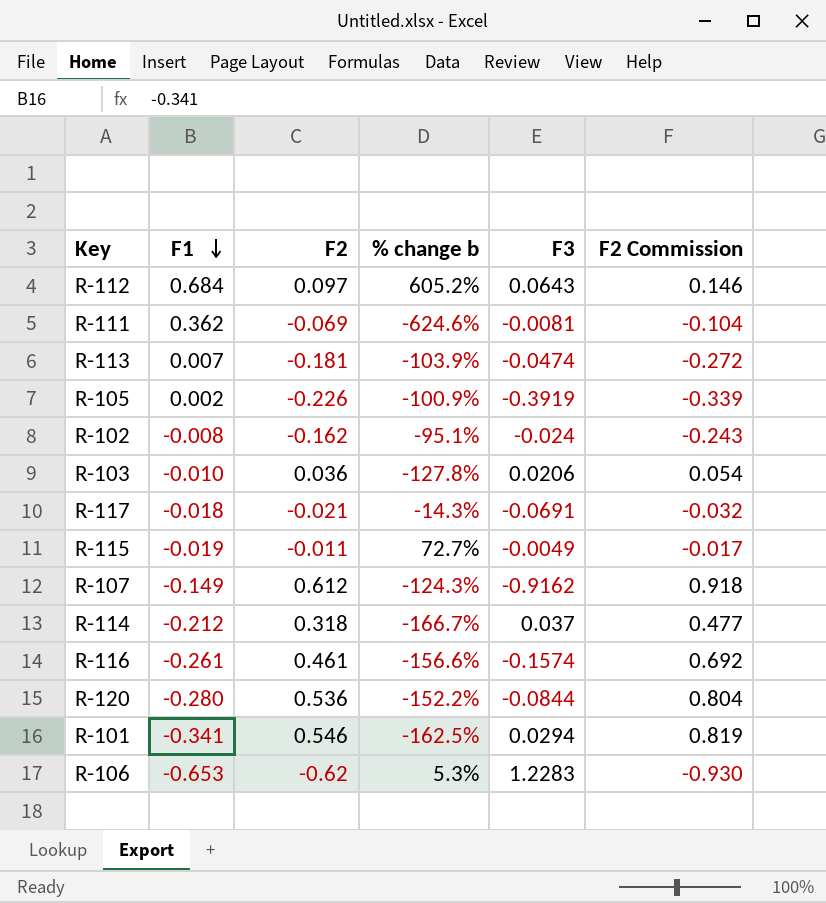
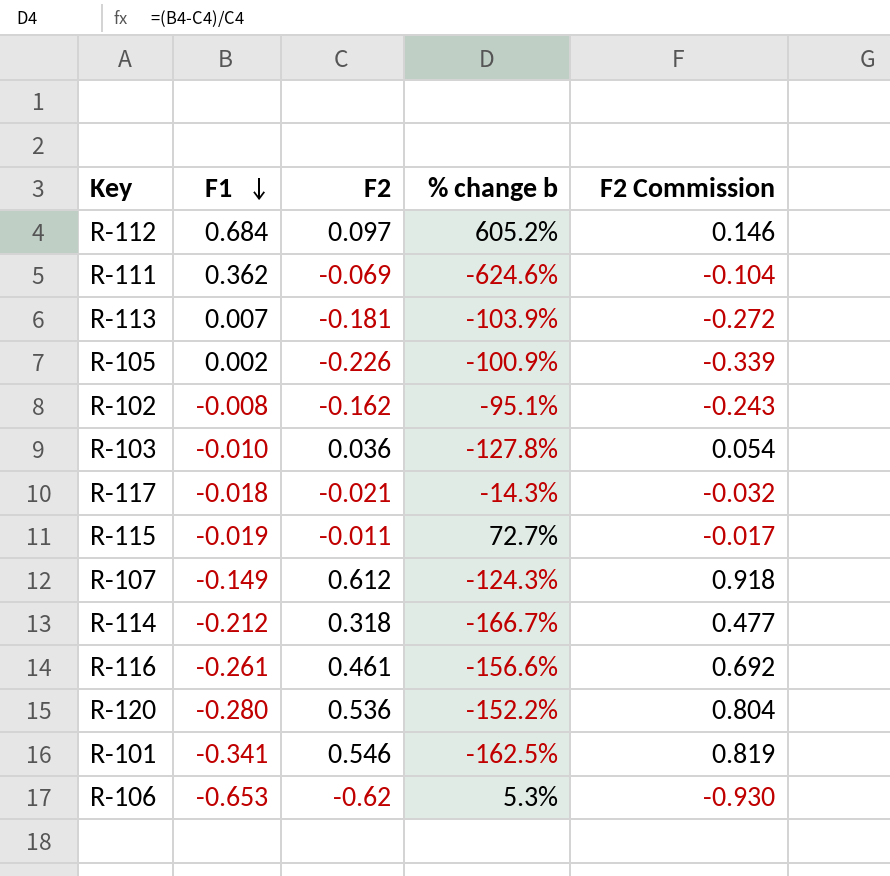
column F3 | position: 5 -> none

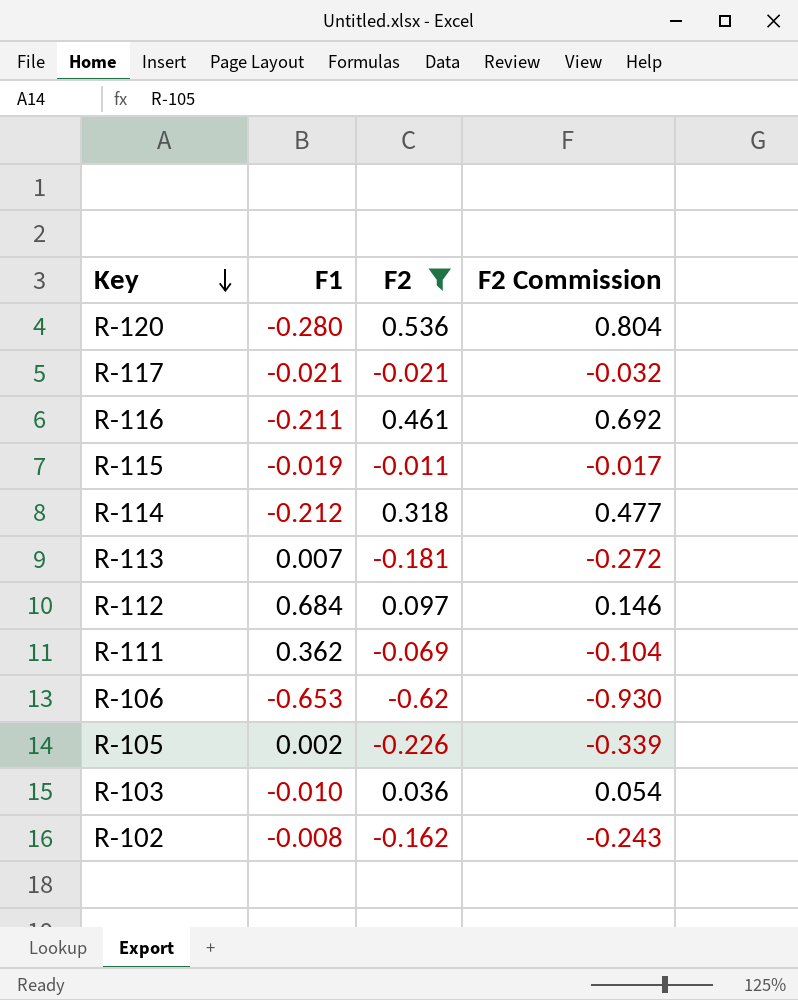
filter: none -> F2 <= 0.536
row order: F1 descending -> Key descending
column % change b | formula: ([F1] - [F2]) / [F2] -> none
R-117 | F1: -0.018 -> -0.021
R-116 | F1: -0.261 -> -0.211

